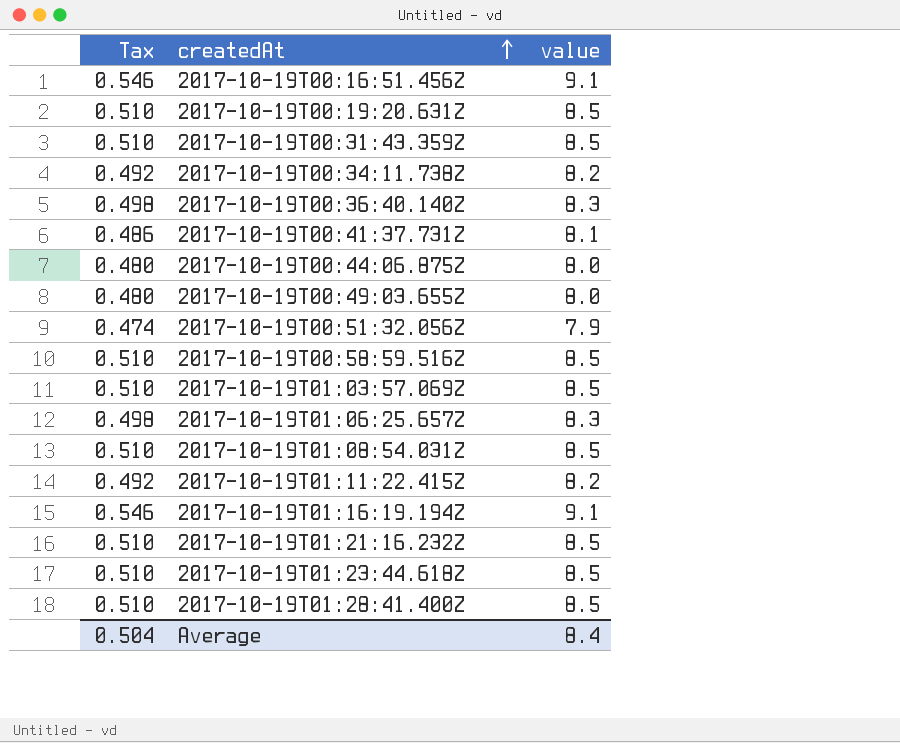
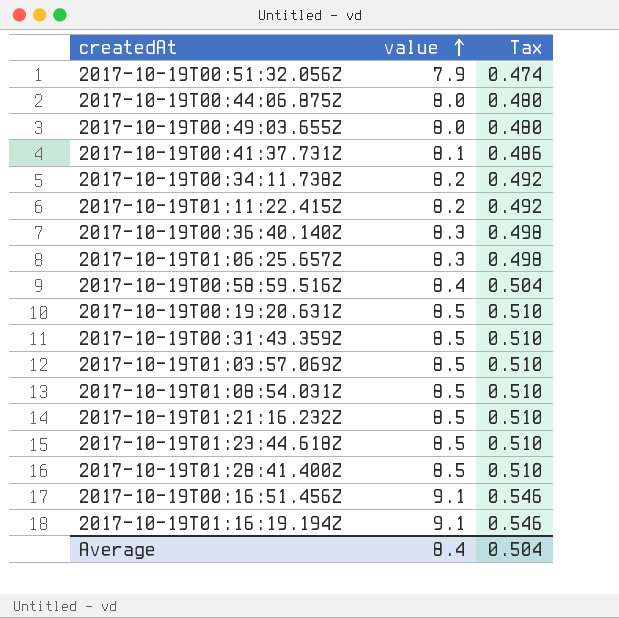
row order: createdAt ascending -> value ascending
column Tax | position: 1 -> 3
2017-10-19T00:58:59.516Z | value: 8.5 -> 8.4
2017-10-19T00:58:59.516Z | Tax: 0.510 -> 0.504

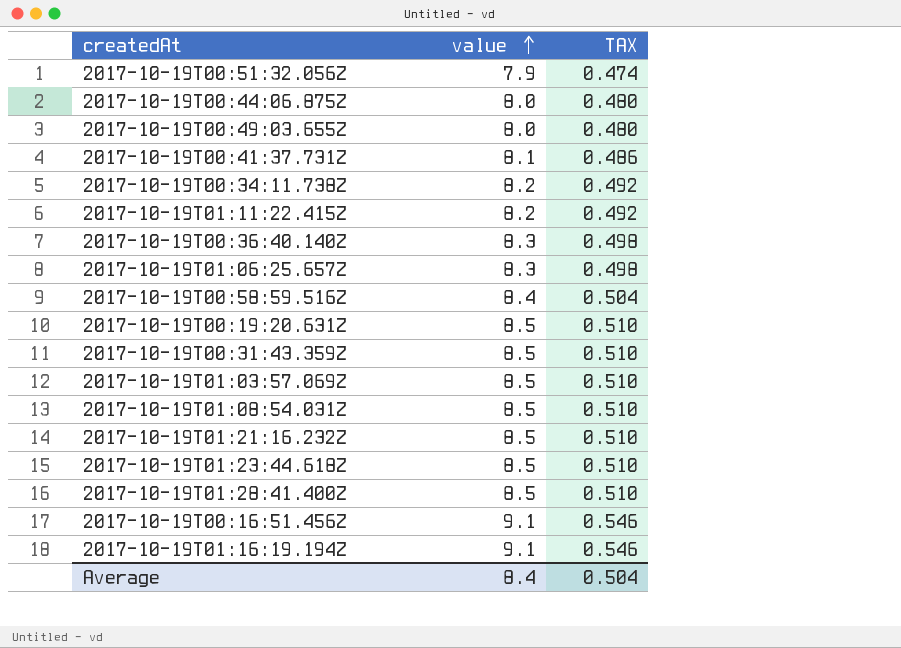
column name: Tax -> TAX

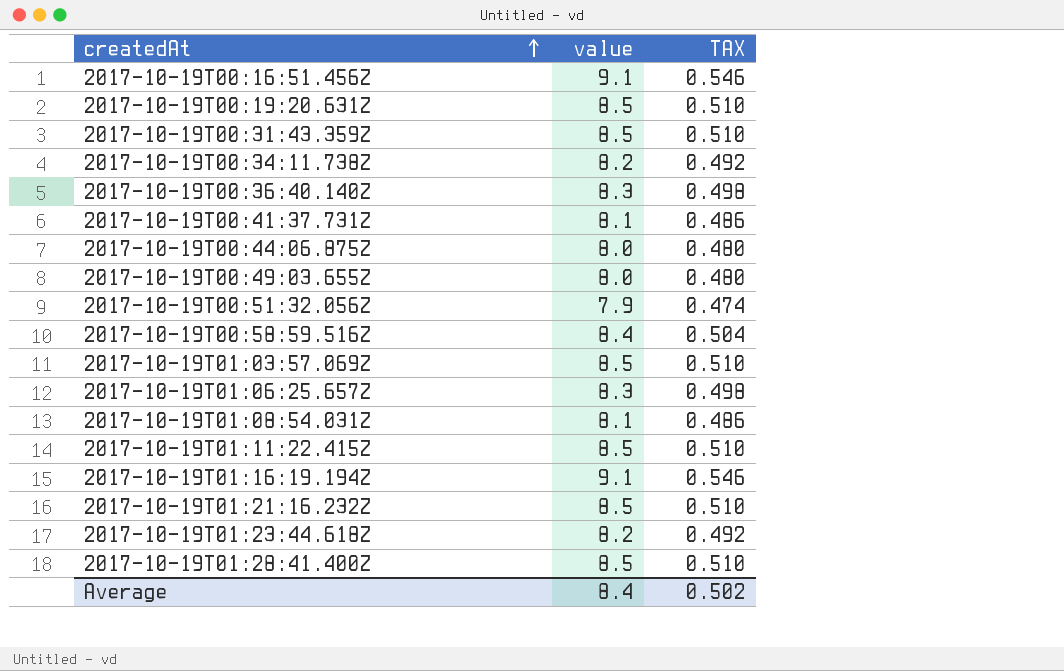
row order: value ascending -> createdAt ascending
2017-10-19T01:08:54.031Z | value: 8.5 -> 8.1
2017-10-19T01:08:54.031Z | TAX: 0.510 -> 0.486
2017-10-19T01:11:22.415Z | value: 8.2 -> 8.5
2017-10-19T01:11:22.415Z | TAX: 0.492 -> 0.510
2017-10-19T01:23:44.618Z | value: 8.5 -> 8.2
2017-10-19T01:23:44.618Z | TAX: 0.510 -> 0.492
Average | TAX: 0.504 -> 0.502

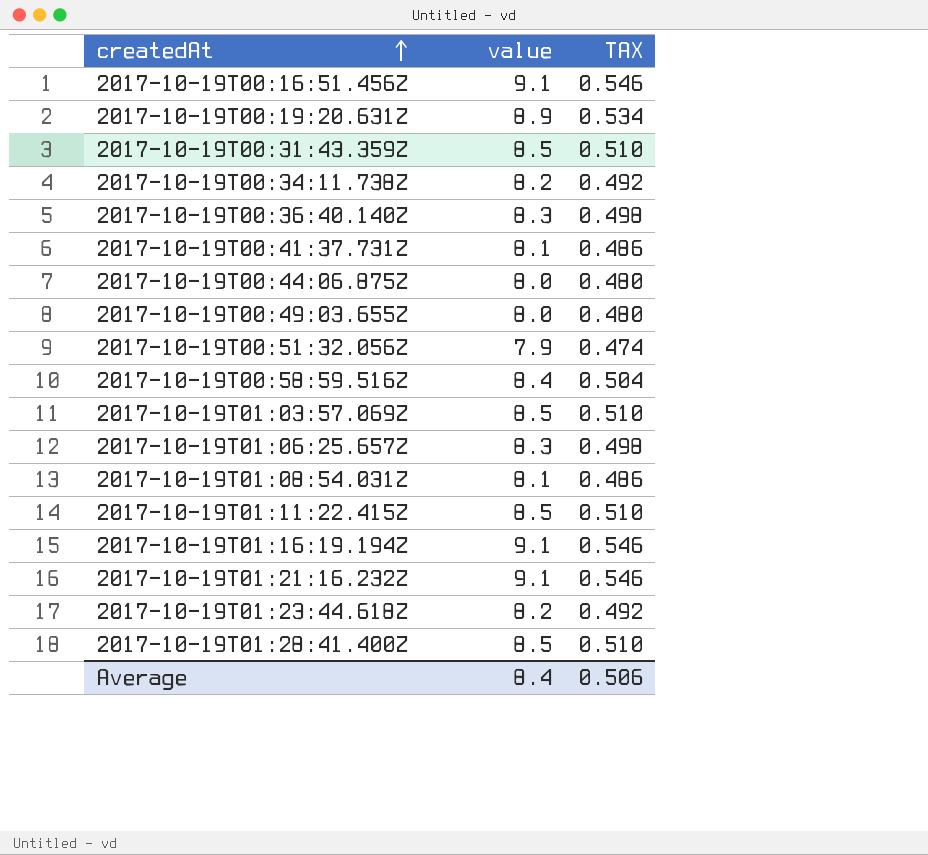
2017-10-19T00:19:20.631Z | value: 8.5 -> 8.9
2017-10-19T00:19:20.631Z | TAX: 0.510 -> 0.534
2017-10-19T01:21:16.232Z | value: 8.5 -> 9.1
2017-10-19T01:21:16.232Z | TAX: 0.510 -> 0.546
Average | TAX: 0.502 -> 0.506

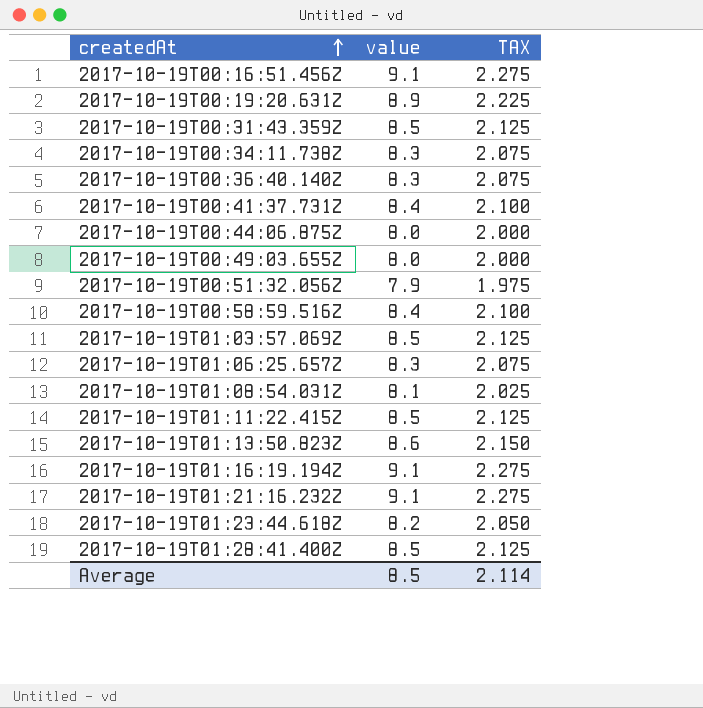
column TAX | formula: [value] * 0.06 -> [value] * 0.25
2017-10-19T00:34:11.738Z | value: 8.2 -> 8.3
2017-10-19T00:41:37.731Z | value: 8.1 -> 8.4
row 2017-10-19T01:13:50.823Z: none -> 8.6 | 2.150
Average | value: 8.4 -> 8.5
Average | TAX: 0.506 -> 2.114

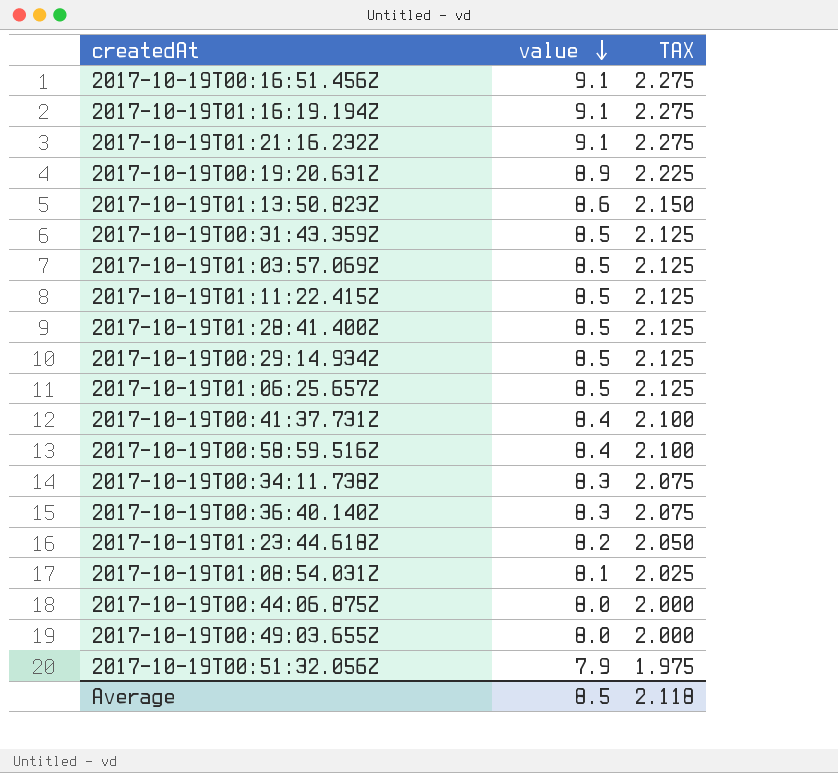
row order: createdAt ascending -> value descending
row 2017-10-19T00:29:14.934Z: none -> 8.5 | 2.125
2017-10-19T01:06:25.657Z | value: 8.3 -> 8.5
2017-10-19T01:06:25.657Z | TAX: 2.075 -> 2.125
Average | TAX: 2.114 -> 2.118

